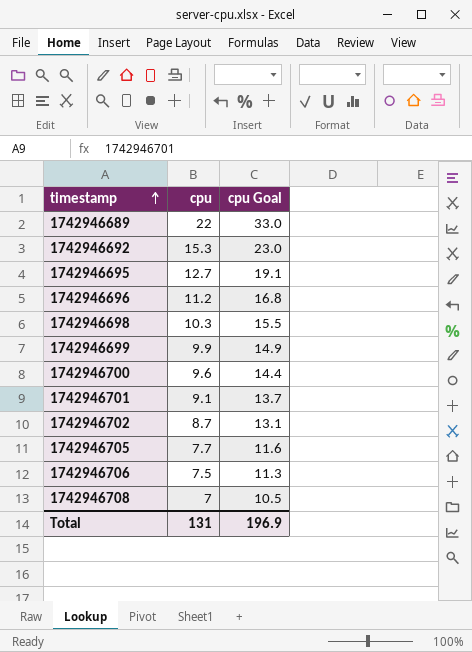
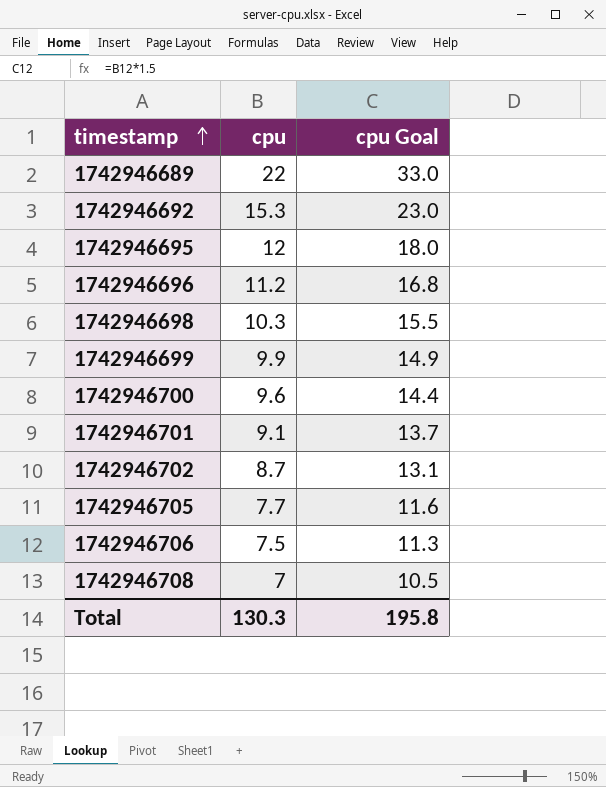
1742946695 | cpu: 12.7 -> 12
1742946695 | cpu Goal: 19.1 -> 18.0
Total | cpu: 131 -> 130.3
Total | cpu Goal: 196.9 -> 195.8

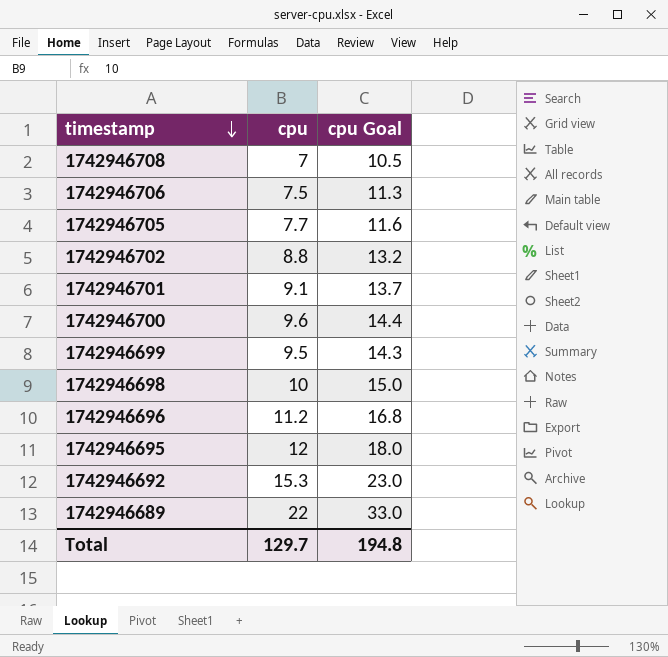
row order: timestamp ascending -> timestamp descending
1742946702 | cpu: 8.7 -> 8.8
1742946702 | cpu Goal: 13.1 -> 13.2
1742946699 | cpu: 9.9 -> 9.5
1742946699 | cpu Goal: 14.9 -> 14.3
1742946698 | cpu: 10.3 -> 10
1742946698 | cpu Goal: 15.5 -> 15.0
Total | cpu: 130.3 -> 129.7
Total | cpu Goal: 195.8 -> 194.8

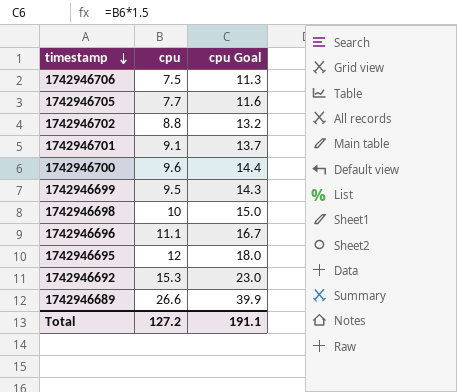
row 1742946708: 7 | 10.5 -> none
1742946696 | cpu: 11.2 -> 11.1
1742946696 | cpu Goal: 16.8 -> 16.7
1742946689 | cpu: 22 -> 26.6
1742946689 | cpu Goal: 33.0 -> 39.9
Total | cpu: 129.7 -> 127.2
Total | cpu Goal: 194.8 -> 191.1

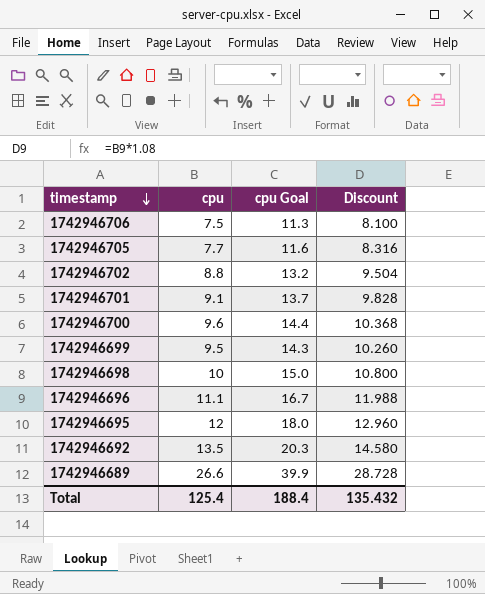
column Discount | formula: none -> [cpu] * 1.08
1742946692 | cpu: 15.3 -> 13.5
1742946692 | cpu Goal: 23.0 -> 20.3
Total | cpu: 127.2 -> 125.4
Total | cpu Goal: 191.1 -> 188.4

